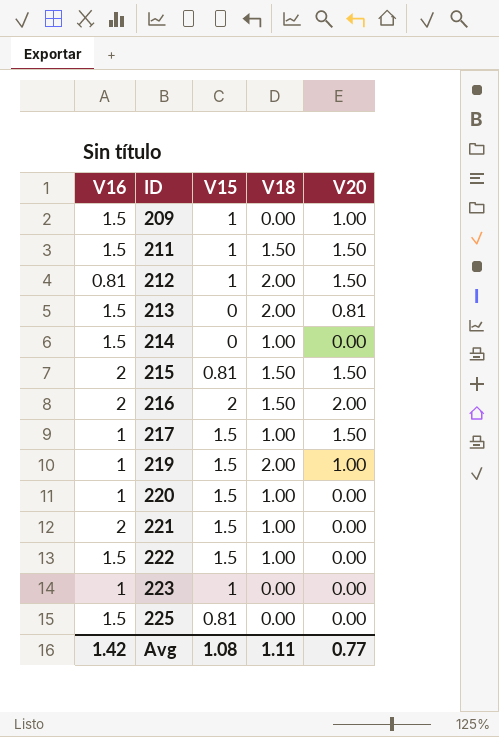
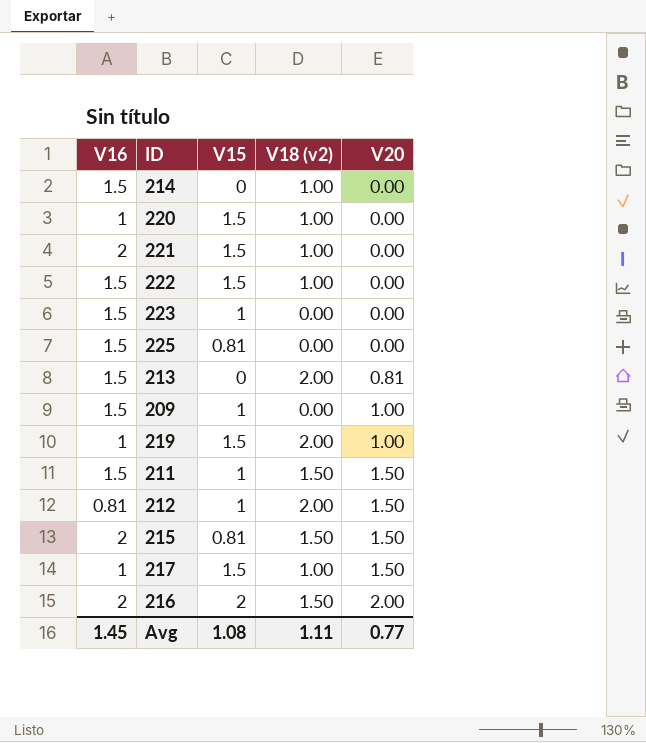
row order: ID ascending -> V20 ascending
column name: V18 -> V18 (v2)
223 | V16: 1 -> 1.5
Avg | V16: 1.42 -> 1.45

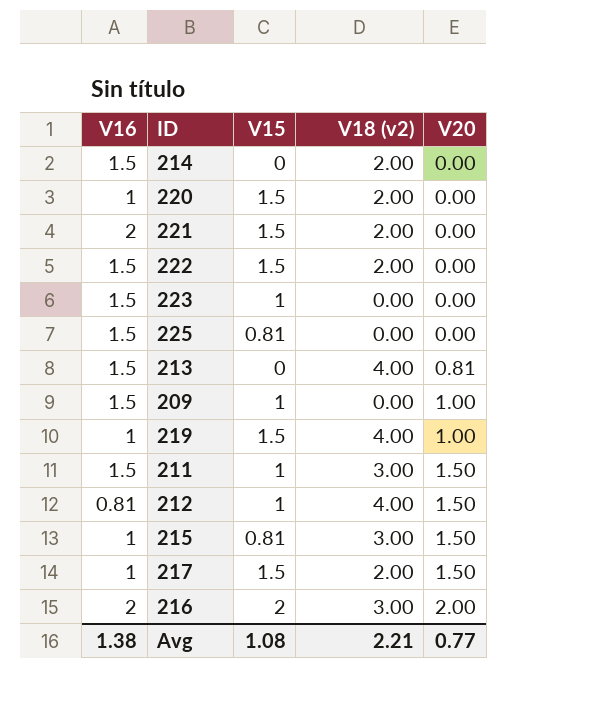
214 | V18 (v2): 1.00 -> 2.00
220 | V18 (v2): 1.00 -> 2.00
221 | V18 (v2): 1.00 -> 2.00
222 | V18 (v2): 1.00 -> 2.00
213 | V18 (v2): 2.00 -> 4.00
219 | V18 (v2): 2.00 -> 4.00
211 | V18 (v2): 1.50 -> 3.00
212 | V18 (v2): 2.00 -> 4.00
215 | V16: 2 -> 1
215 | V18 (v2): 1.50 -> 3.00
217 | V18 (v2): 1.00 -> 2.00
216 | V18 (v2): 1.50 -> 3.00
Avg | V16: 1.45 -> 1.38
Avg | V18 (v2): 1.11 -> 2.21

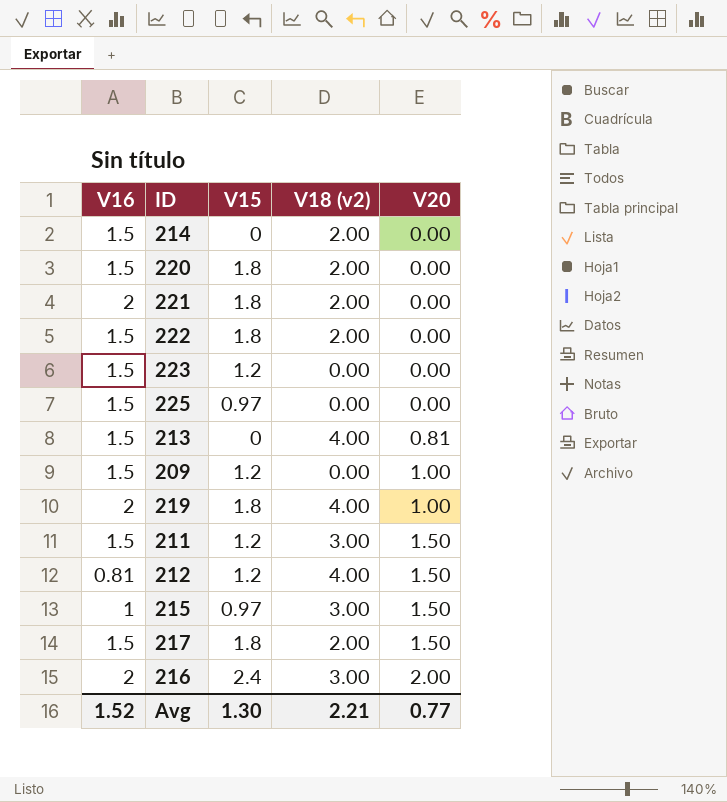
220 | V16: 1 -> 1.5
220 | V15: 1.5 -> 1.8
221 | V15: 1.5 -> 1.8
222 | V15: 1.5 -> 1.8
223 | V15: 1 -> 1.2
225 | V15: 0.81 -> 0.97
209 | V15: 1 -> 1.2
219 | V16: 1 -> 2
219 | V15: 1.5 -> 1.8
211 | V15: 1 -> 1.2
212 | V15: 1 -> 1.2
215 | V15: 0.81 -> 0.97
217 | V16: 1 -> 1.5
217 | V15: 1.5 -> 1.8
216 | V15: 2 -> 2.4
Avg | V16: 1.38 -> 1.52
Avg | V15: 1.08 -> 1.30

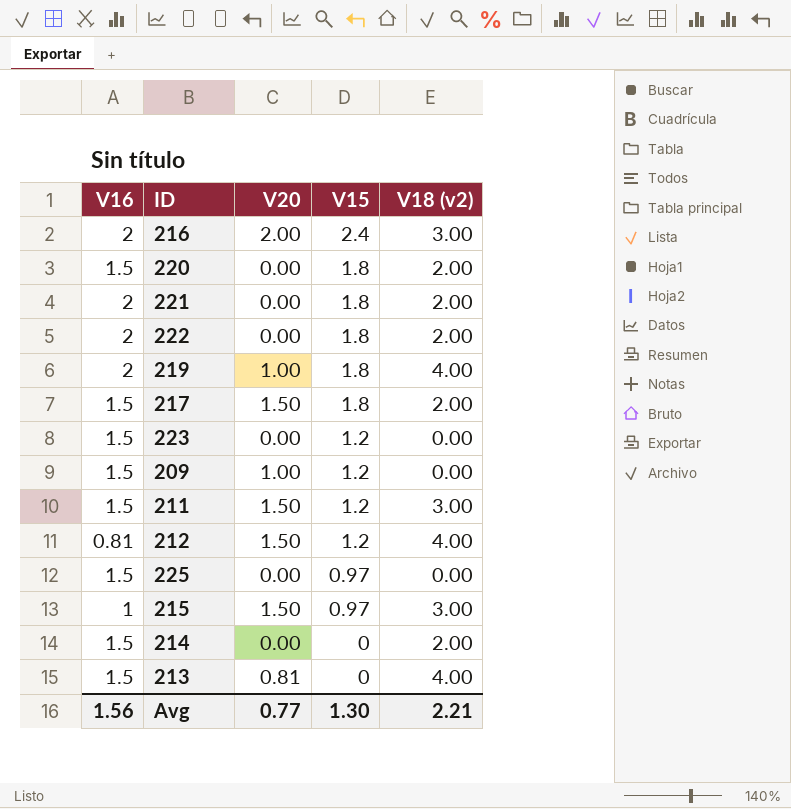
row order: V20 ascending -> V15 descending
column V20 | position: 5 -> 3
222 | V16: 1.5 -> 2
Avg | V16: 1.52 -> 1.56

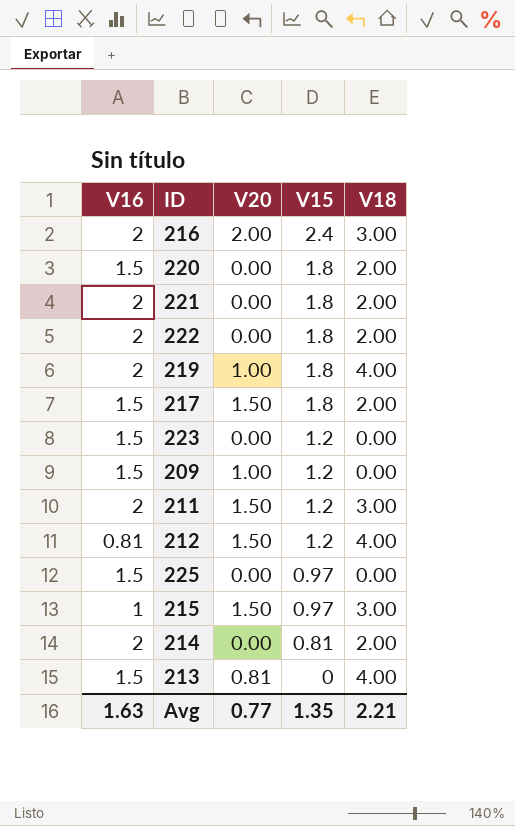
column name: V18 (v2) -> V18
211 | V16: 1.5 -> 2
214 | V16: 1.5 -> 2
214 | V15: 0 -> 0.81
Avg | V16: 1.56 -> 1.63
Avg | V15: 1.30 -> 1.35

